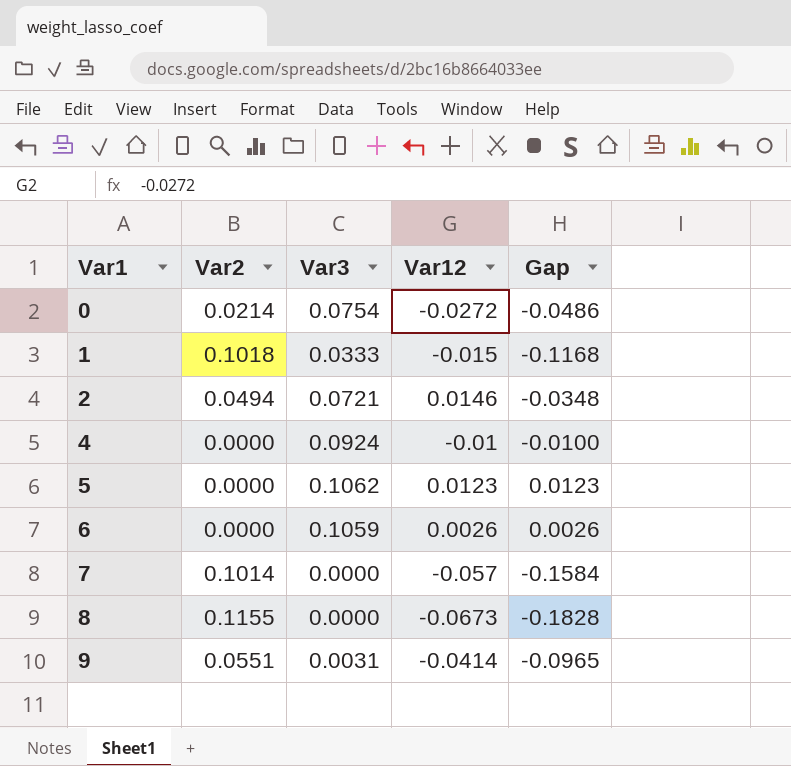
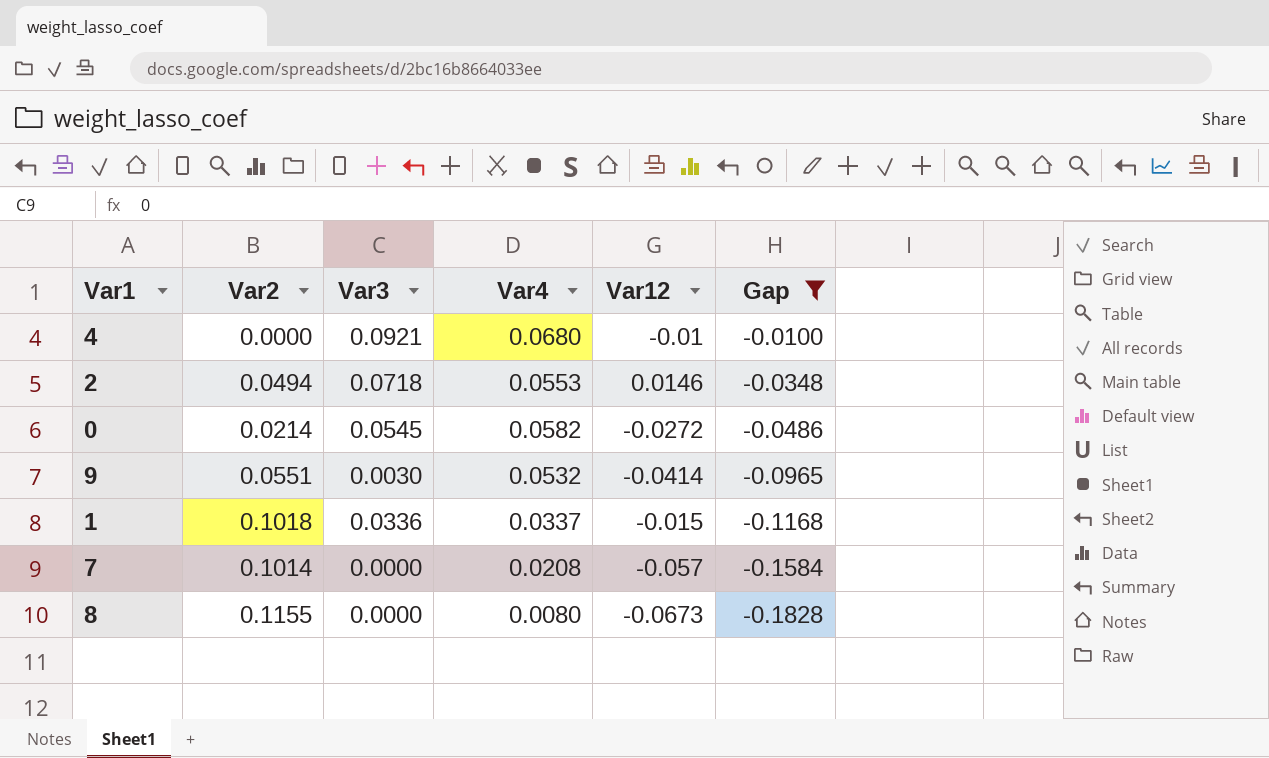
filter: none -> Gap <= -0.0100
row order: Var1 ascending -> Gap descending
column Var4 | position: none -> 4
4 | Var3: 0.0924 -> 0.0921
2 | Var3: 0.0721 -> 0.0718
0 | Var3: 0.0754 -> 0.0545
9 | Var3: 0.0031 -> 0.0030
1 | Var3: 0.0333 -> 0.0336

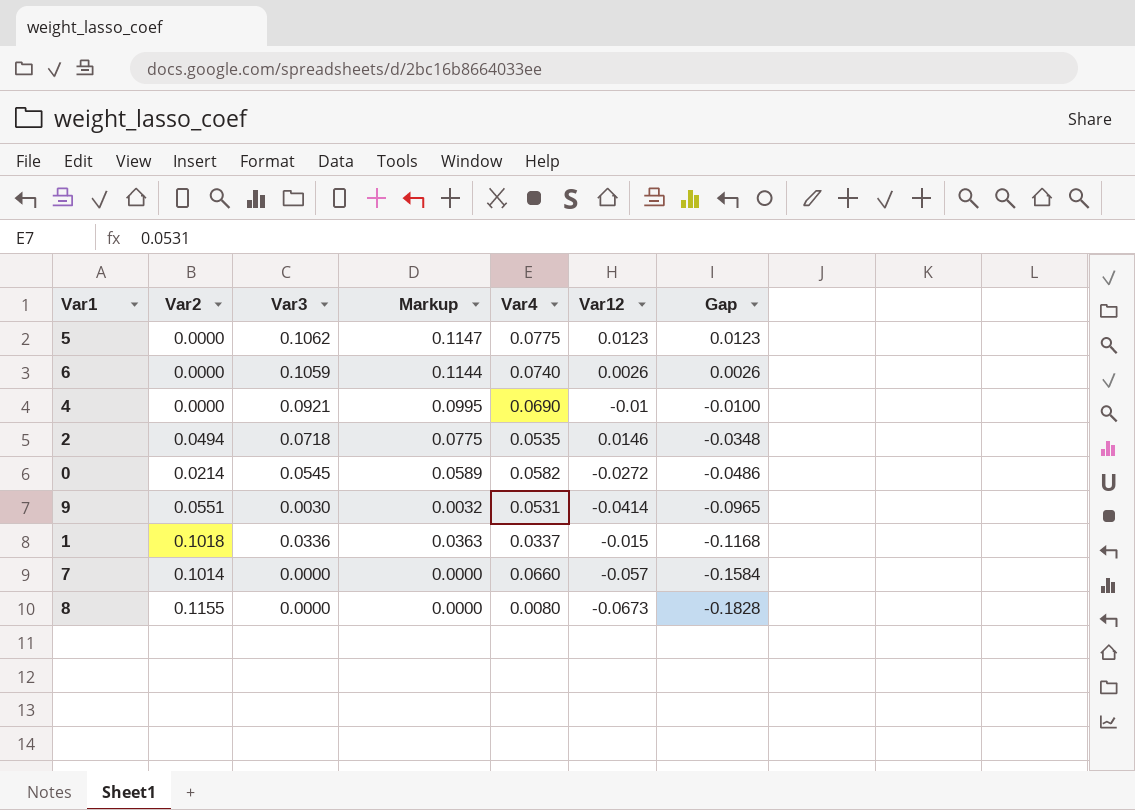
filter: Gap <= -0.0100 -> none
column Markup | formula: none -> [Var3] * 1.08
4 | Var4: 0.0680 -> 0.0690
2 | Var4: 0.0553 -> 0.0535
9 | Var4: 0.0532 -> 0.0531
7 | Var4: 0.0208 -> 0.0660

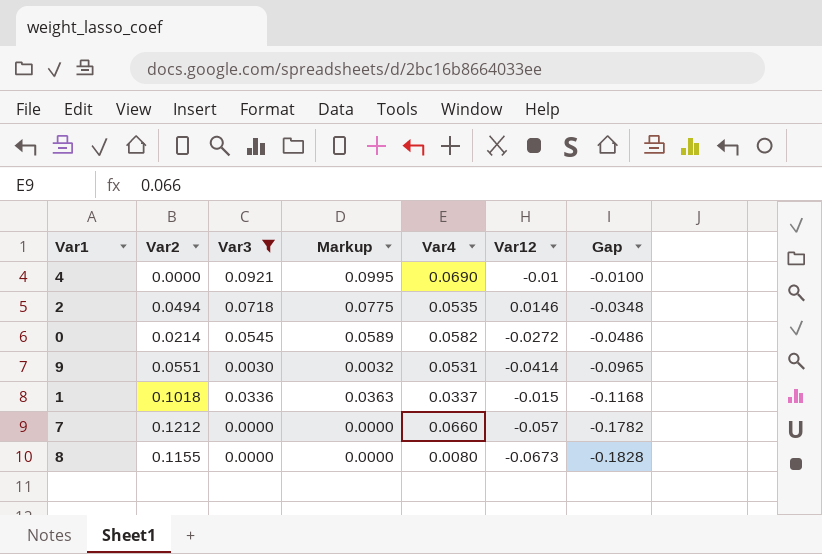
filter: none -> Var3 <= 0.0921
7 | Var2: 0.1014 -> 0.1212
7 | Gap: -0.1584 -> -0.1782

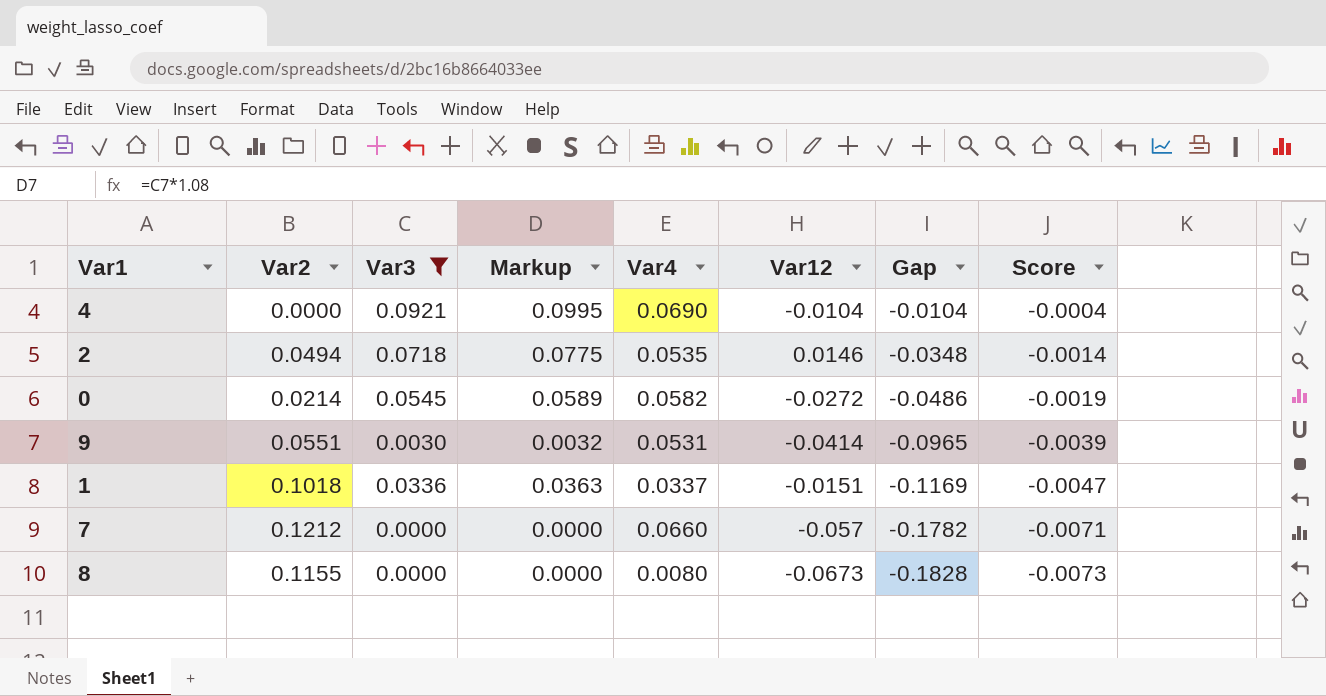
column Score | formula: none -> [Gap] * 0.04
4 | Var12: -0.01 -> -0.0104
4 | Gap: -0.0100 -> -0.0104
1 | Var12: -0.015 -> -0.0151
1 | Gap: -0.1168 -> -0.1169

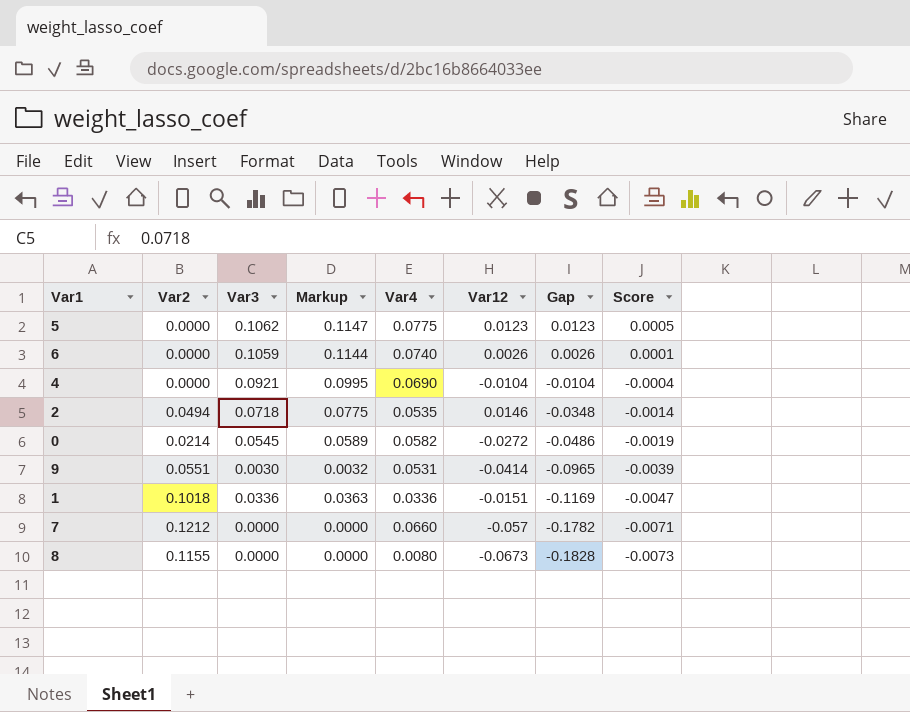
filter: Var3 <= 0.0921 -> none
1 | Var4: 0.0337 -> 0.0336

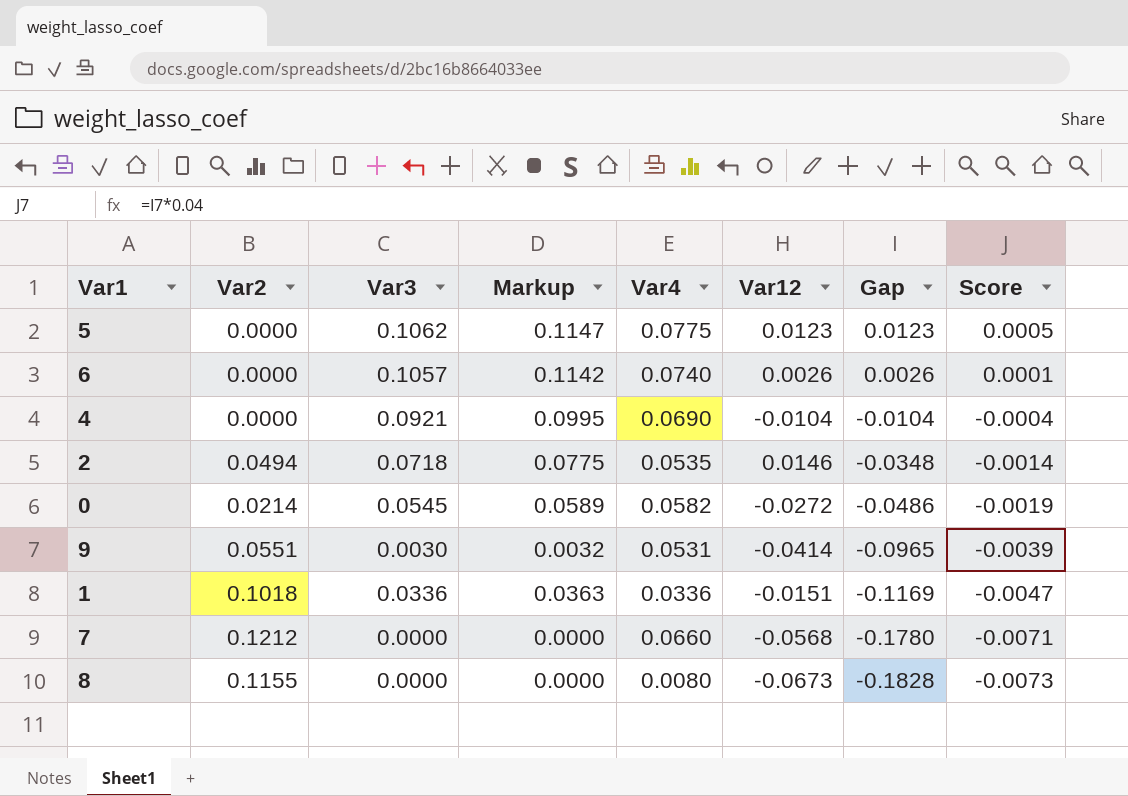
6 | Var3: 0.1059 -> 0.1057
6 | Markup: 0.1144 -> 0.1142
7 | Var12: -0.057 -> -0.0568
7 | Gap: -0.1782 -> -0.1780

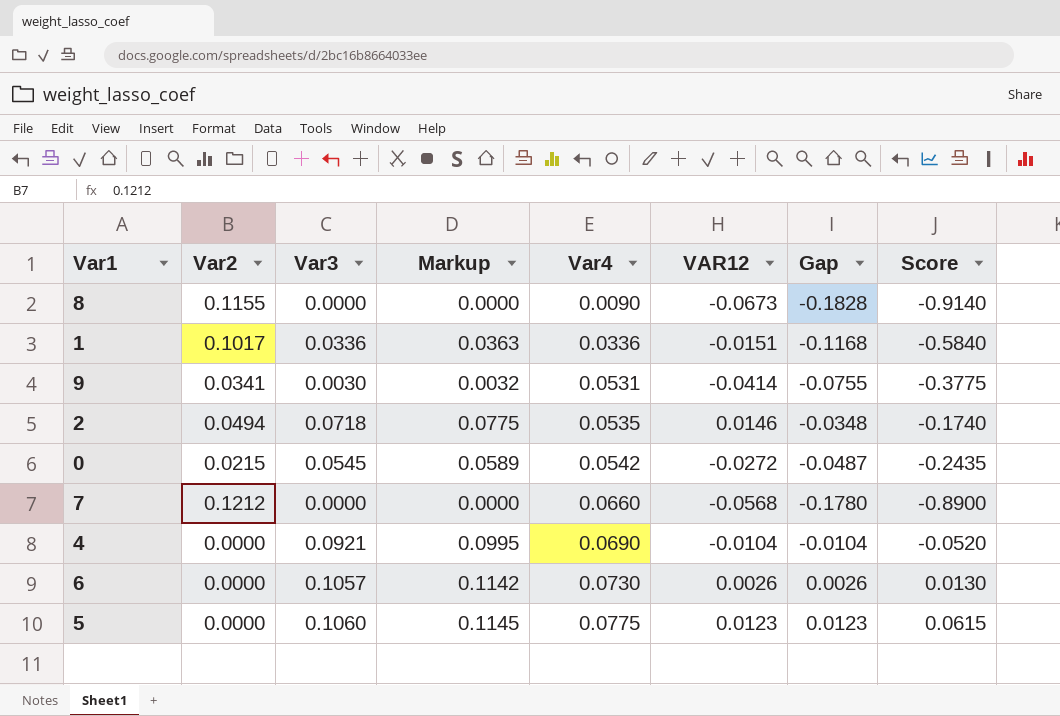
row order: Gap descending -> Var4 ascending
column name: Var12 -> VAR12
column Score | formula: [Gap] * 0.04 -> [Gap] * 5
8 | Var4: 0.0080 -> 0.0090
1 | Var2: 0.1018 -> 0.1017
1 | Gap: -0.1169 -> -0.1168
9 | Var2: 0.0551 -> 0.0341
9 | Gap: -0.0965 -> -0.0755
0 | Var2: 0.0214 -> 0.0215
0 | Var4: 0.0582 -> 0.0542
0 | Gap: -0.0486 -> -0.0487
6 | Var4: 0.0740 -> 0.0730
5 | Var3: 0.1062 -> 0.1060
5 | Markup: 0.1147 -> 0.1145

